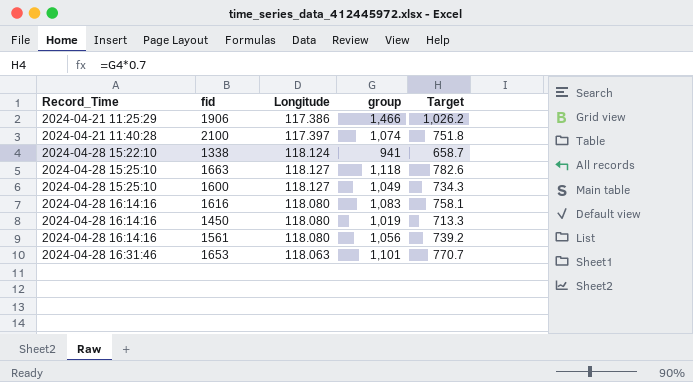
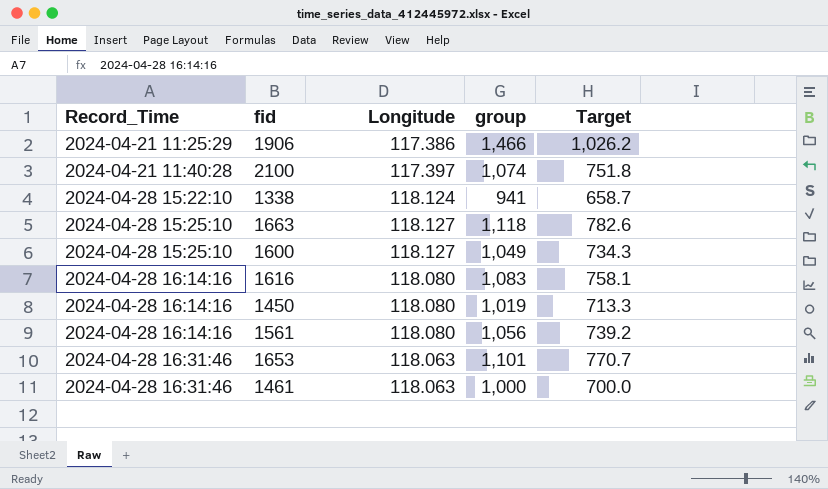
row 1461: none -> 2024-04-28 16:31:46 | 118.063 | 1,000 | 700.0

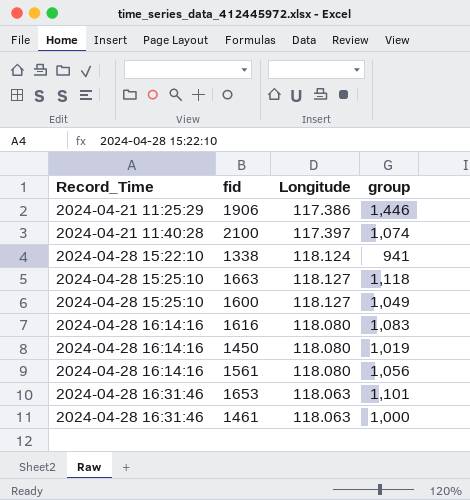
column Target | formula: [group] * 0.7 -> none
1906 | group: 1,466 -> 1,446

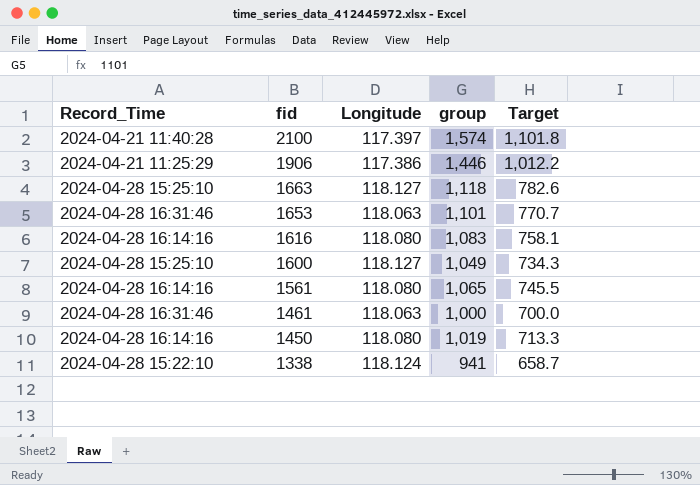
row order: Record_Time ascending -> fid descending
column Target | formula: none -> [group] * 0.7
2100 | group: 1,074 -> 1,574
1561 | group: 1,056 -> 1,065

